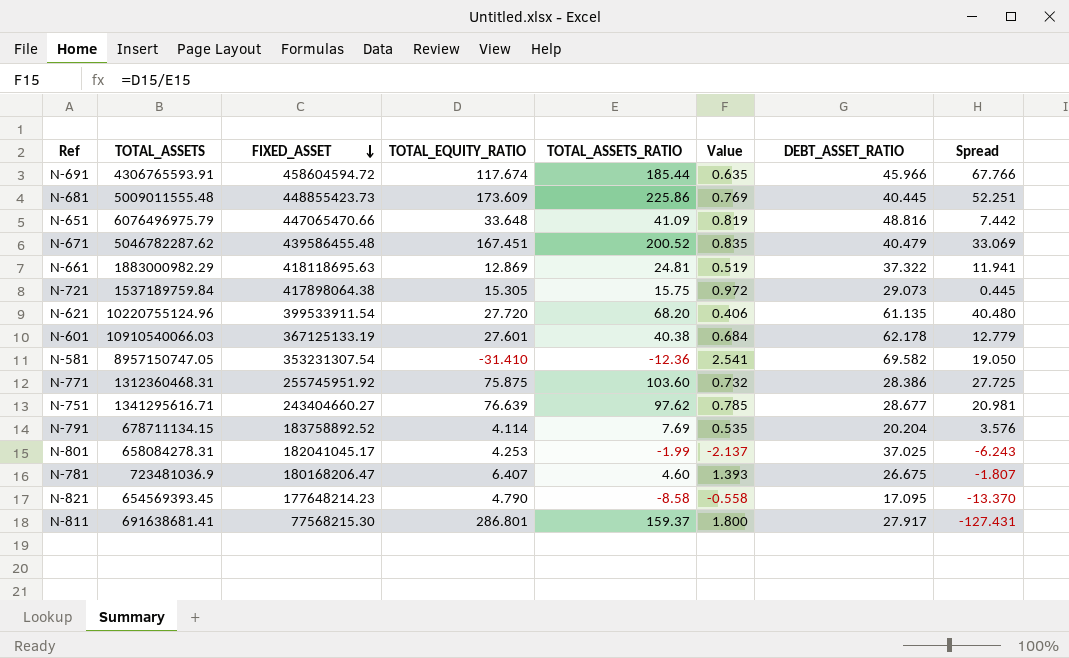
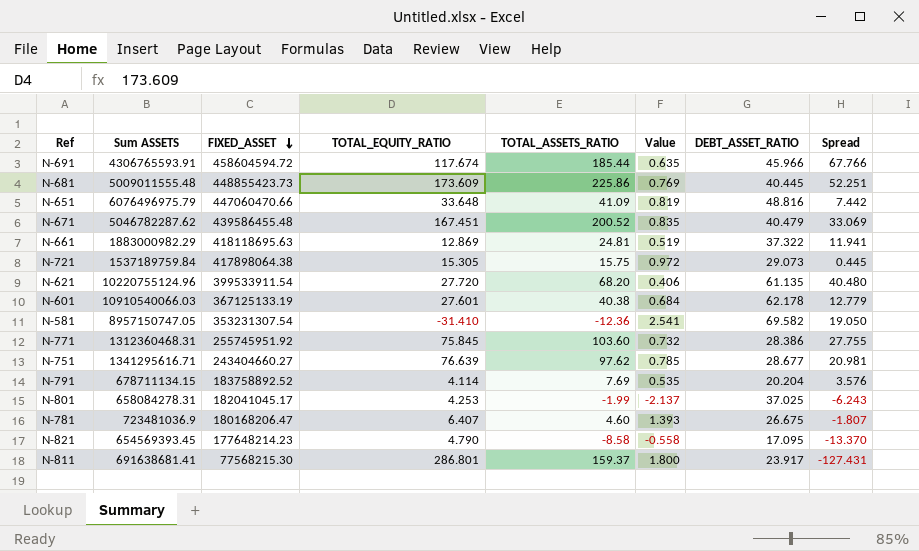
column name: TOTAL_ASSETS -> Sum ASSETS
N-651 | FIXED_ASSET: 447065470.66 -> 447060470.66
N-771 | TOTAL_EQUITY_RATIO: 75.875 -> 75.845
N-771 | Spread: 27.725 -> 27.755
N-811 | DEBT_ASSET_RATIO: 27.917 -> 23.917

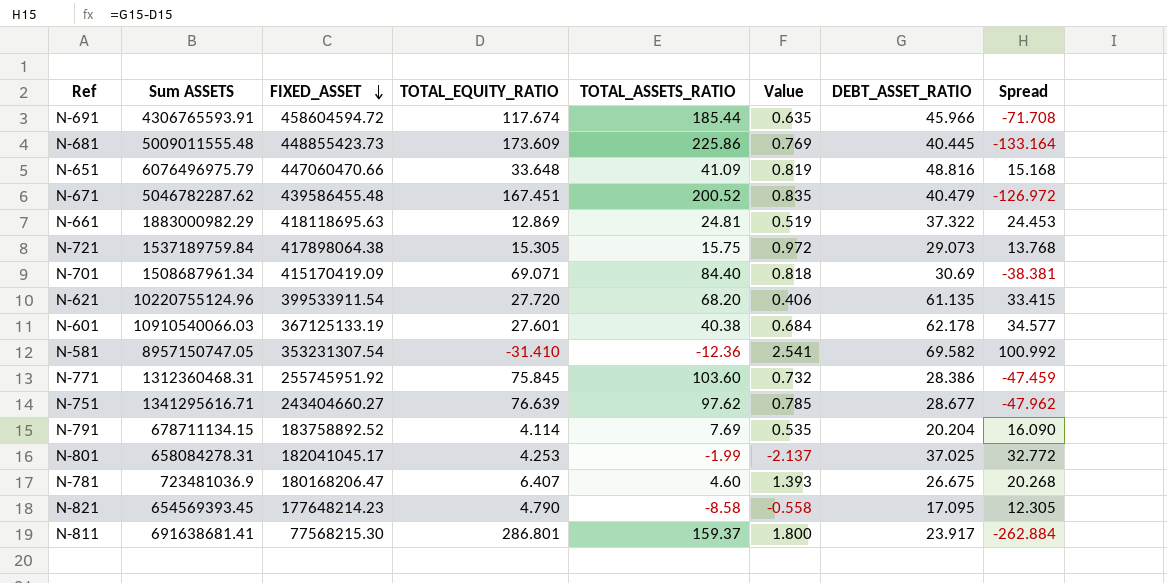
column Spread | formula: [TOTAL_ASSETS_RATIO] - [TOTAL_EQUITY_RATIO] -> [DEBT_ASSET_RATIO] - [TOTAL_EQUITY_RATIO]
row N-701: none -> 1508687961.34 | 415170419.09 | 69.071 | 84.40 | 0.818 | 30.69 | -38.381

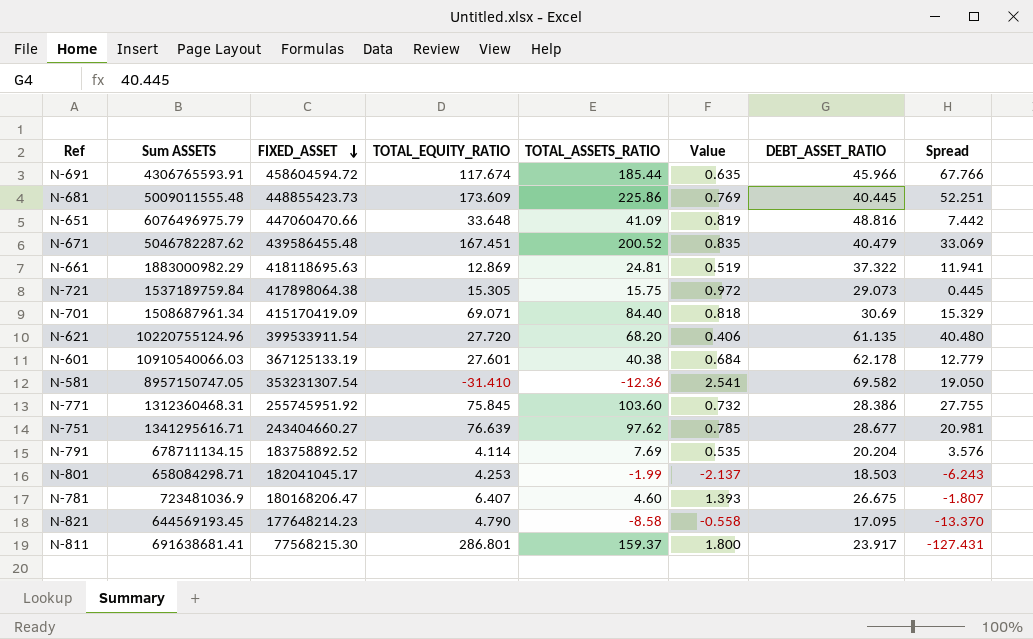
column Spread | formula: [DEBT_ASSET_RATIO] - [TOTAL_EQUITY_RATIO] -> [TOTAL_ASSETS_RATIO] - [TOTAL_EQUITY_RATIO]
N-801 | Sum ASSETS: 658084278.31 -> 658084298.71
N-801 | DEBT_ASSET_RATIO: 37.025 -> 18.503
N-821 | Sum ASSETS: 654569393.45 -> 644569193.45

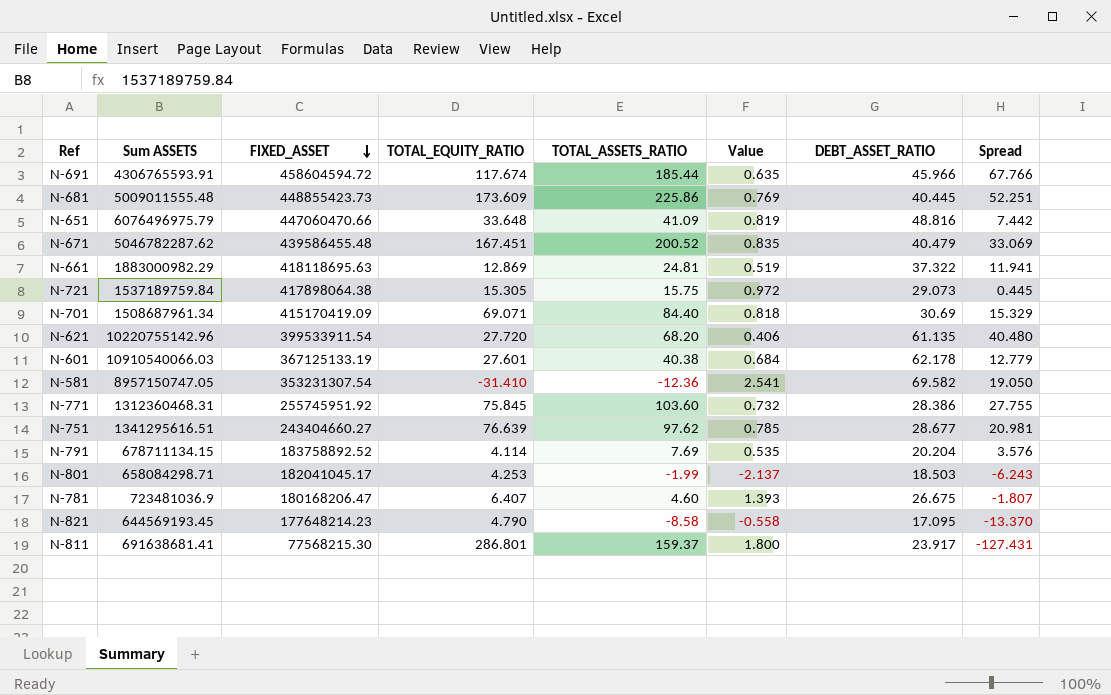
N-621 | Sum ASSETS: 10220755124.96 -> 10220755142.96
N-751 | Sum ASSETS: 1341295616.71 -> 1341295616.51

